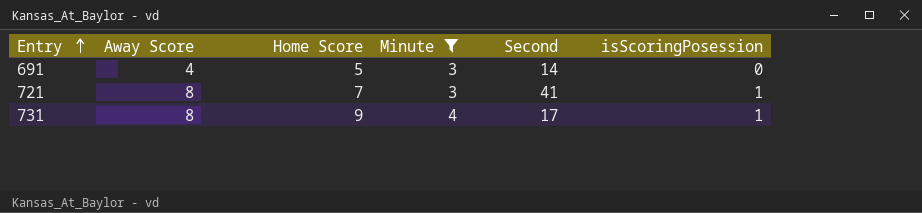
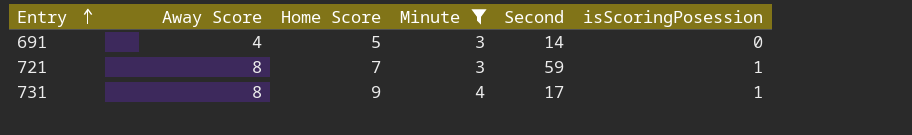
721 | Second: 41 -> 59

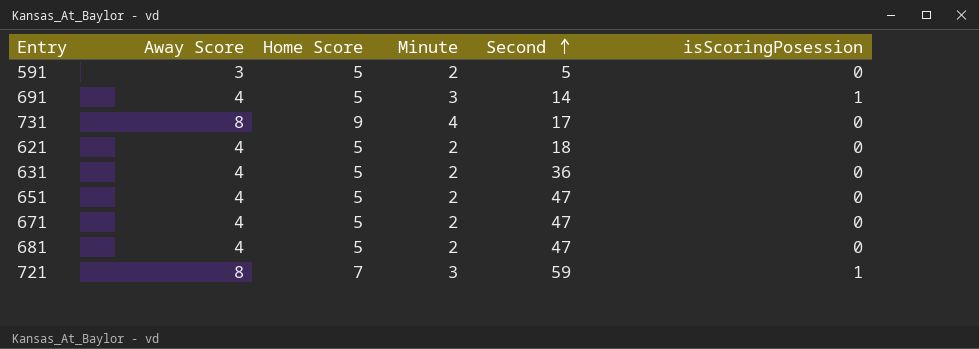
filter: Minute != 2 -> none
row order: Entry ascending -> Second ascending
691 | isScoringPosession: 0 -> 1
731 | isScoringPosession: 1 -> 0

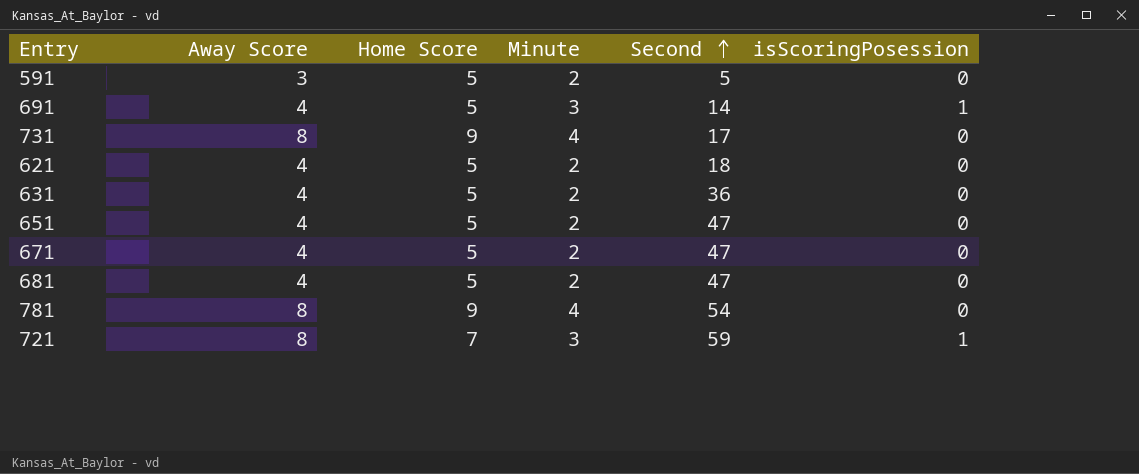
row 781: none -> 8 | 9 | 4 | 54 | 0

